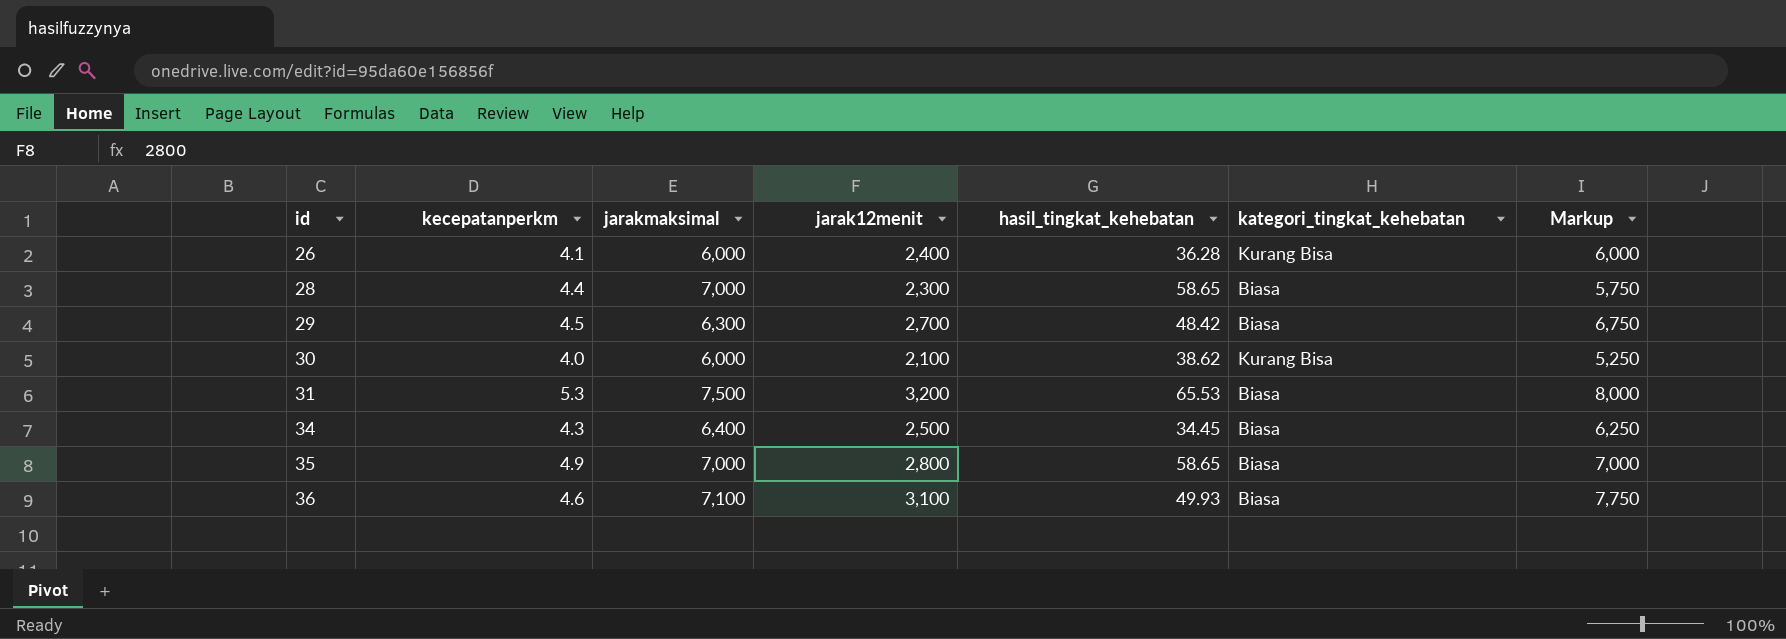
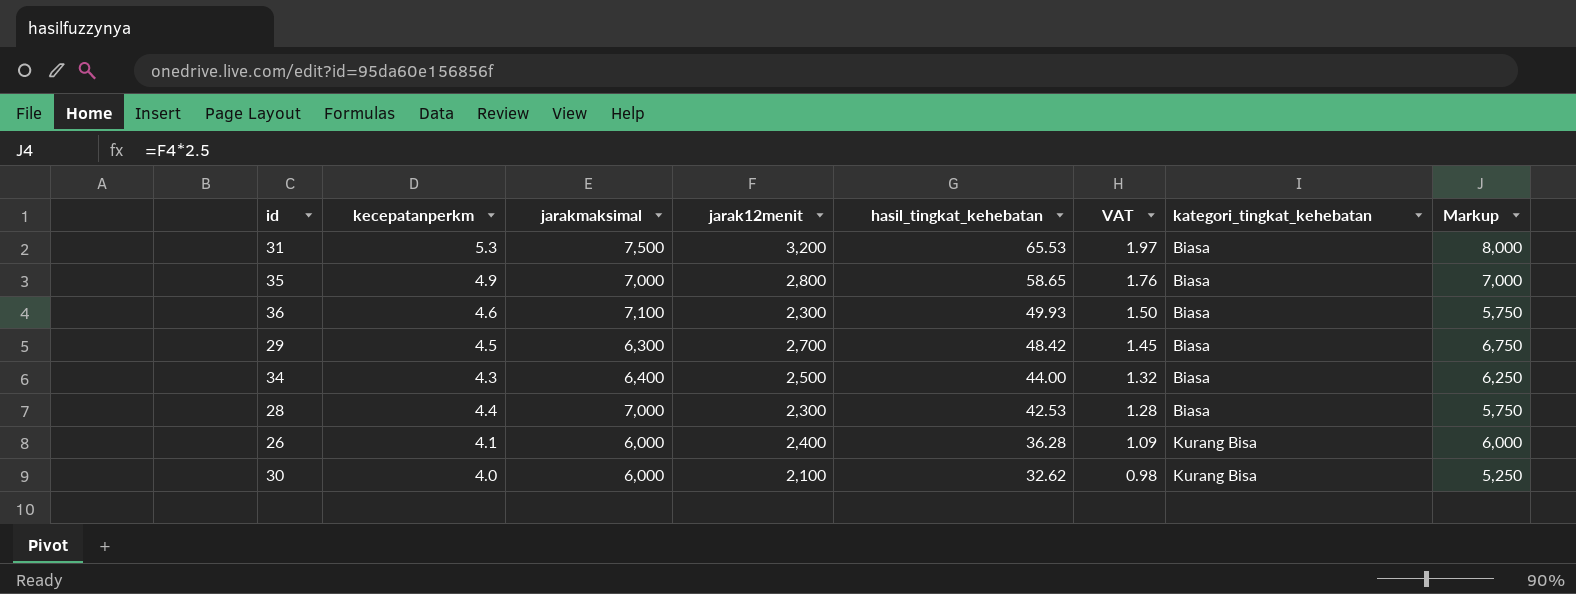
row order: id ascending -> hasil_tingkat_kehebatan descending
column VAT | formula: none -> [hasil_tingkat_kehebatan] * 0.03
36 | jarak12menit: 3,100 -> 2,300
36 | Markup: 7,750 -> 5,750
34 | hasil_tingkat_kehebatan: 34.45 -> 44.00
28 | hasil_tingkat_kehebatan: 58.65 -> 42.53
30 | hasil_tingkat_kehebatan: 38.62 -> 32.62

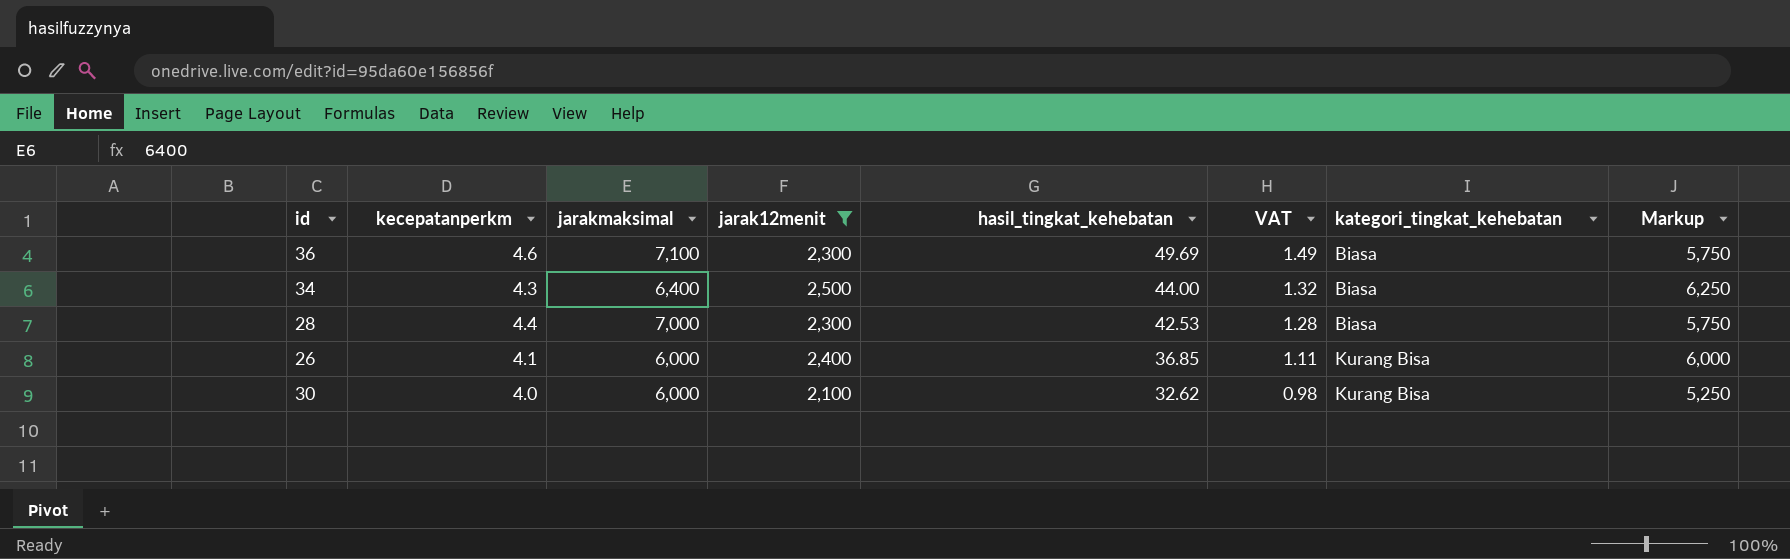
filter: none -> jarak12menit <= 2,500
36 | hasil_tingkat_kehebatan: 49.93 -> 49.69
36 | VAT: 1.50 -> 1.49
26 | hasil_tingkat_kehebatan: 36.28 -> 36.85
26 | VAT: 1.09 -> 1.11

